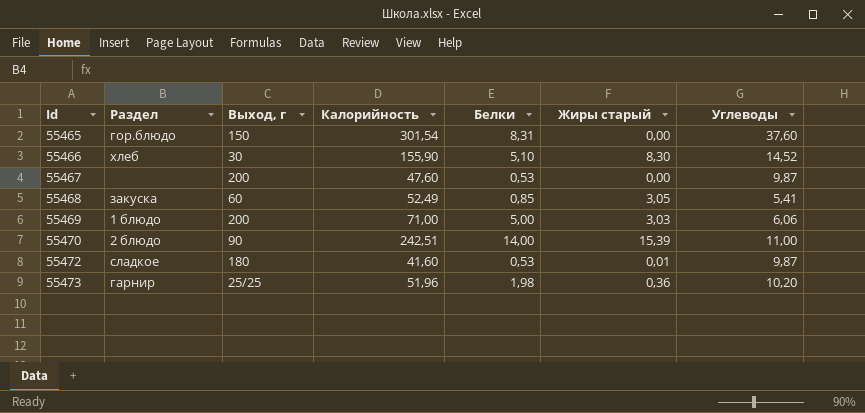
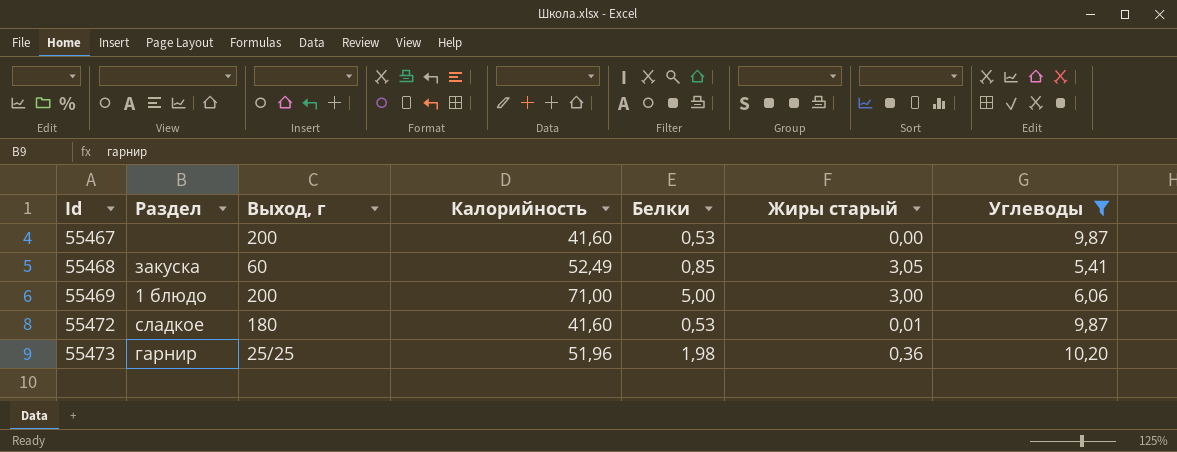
filter: none -> Углеводы <= 10,20
55467 | Калорийность: 47,60 -> 41,60
55469 | Жиры старый: 3,03 -> 3,00

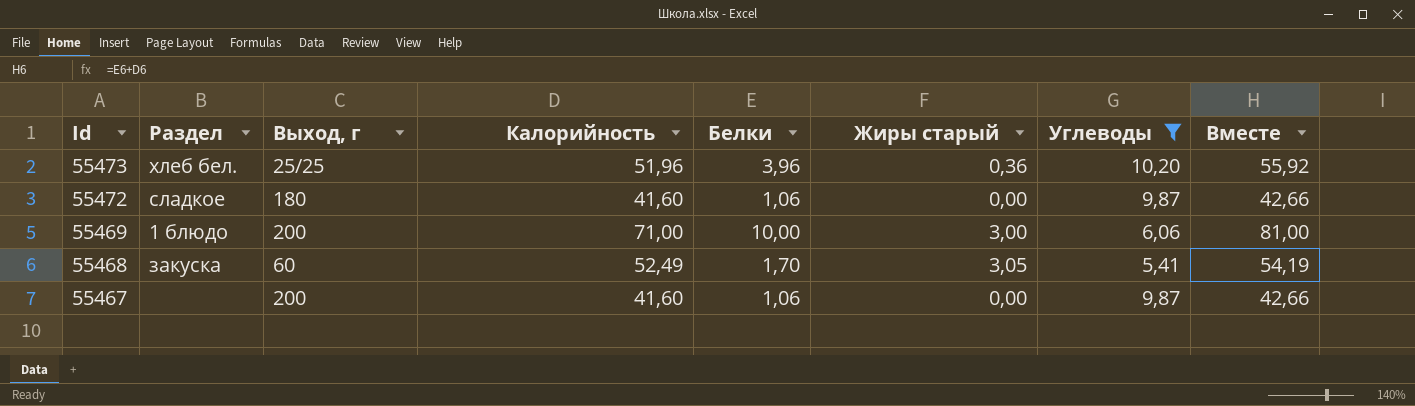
row order: Id ascending -> Id descending
column Вместе | formula: none -> [Калорийность] + [Белки]
55473 | Раздел: гарнир -> хлеб бел.
55473 | Белки: 1,98 -> 3,96
55472 | Белки: 0,53 -> 1,06
55472 | Жиры старый: 0,01 -> 0,00
55469 | Белки: 5,00 -> 10,00
55468 | Белки: 0,85 -> 1,70
55467 | Белки: 0,53 -> 1,06

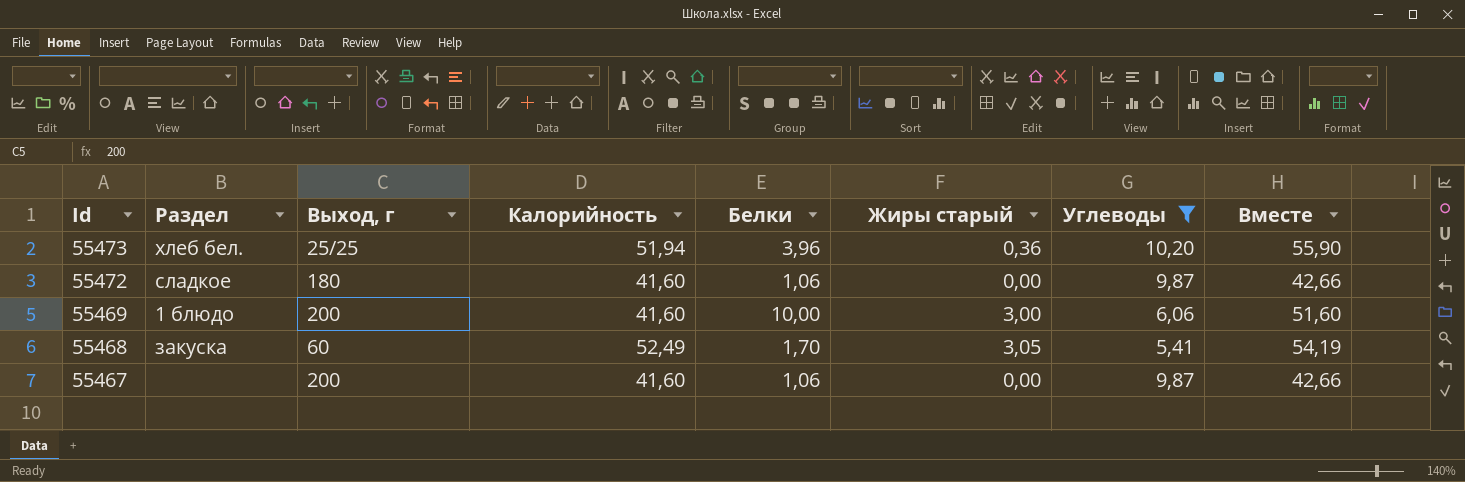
55473 | Калорийность: 51,96 -> 51,94
55473 | Вместе: 55,92 -> 55,90
55469 | Калорийность: 71,00 -> 41,60
55469 | Вместе: 81,00 -> 51,60

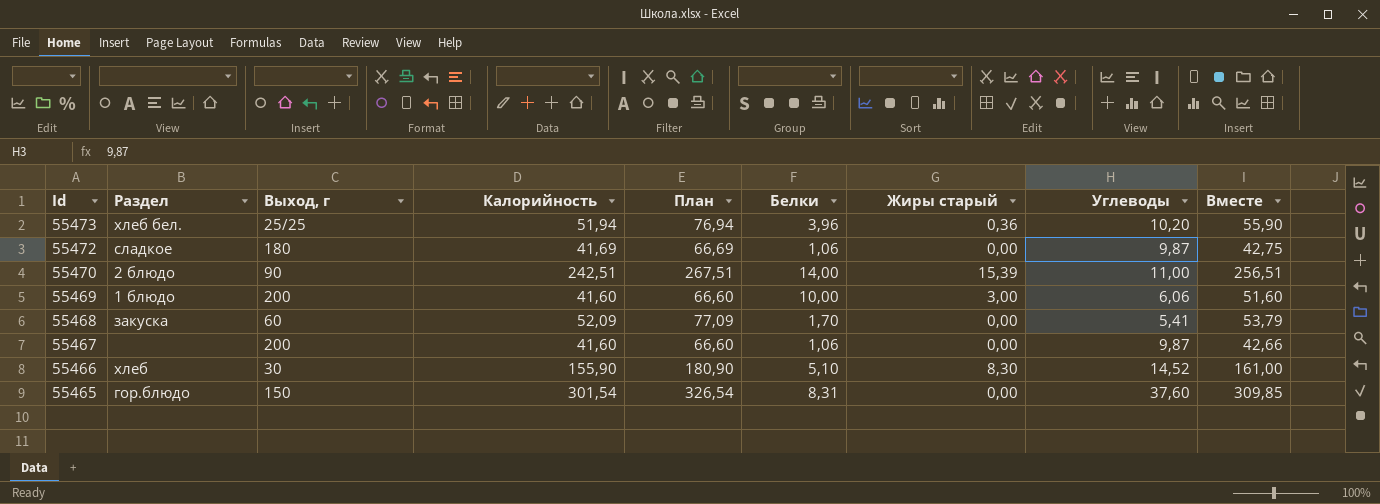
filter: Углеводы <= 10,20 -> none
column План | formula: none -> [Калорийность] + 25
55472 | Калорийность: 41,60 -> 41,69
55472 | Вместе: 42,66 -> 42,75
55468 | Калорийность: 52,49 -> 52,09
55468 | Жиры старый: 3,05 -> 0,00
55468 | Вместе: 54,19 -> 53,79

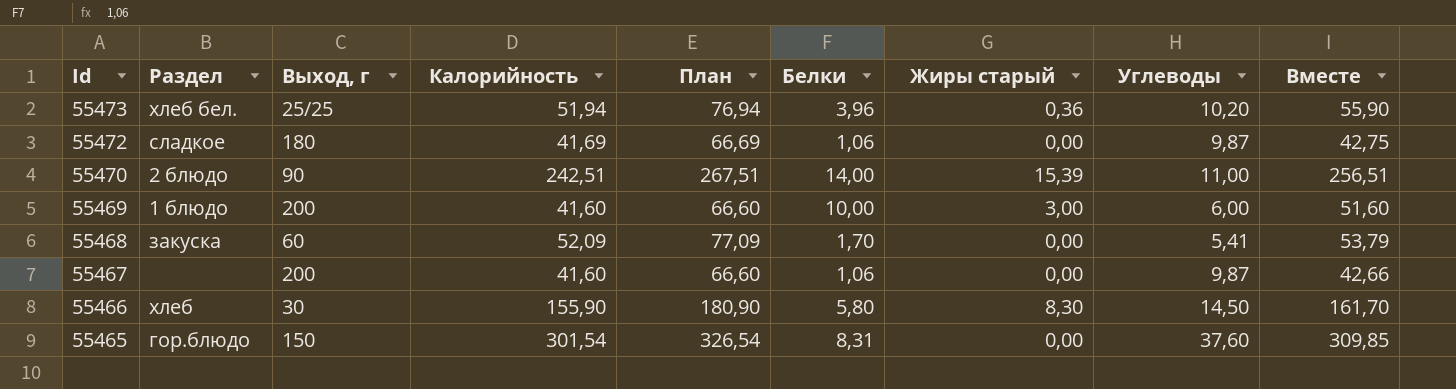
55469 | Углеводы: 6,06 -> 6,00
55466 | Белки: 5,10 -> 5,80
55466 | Углеводы: 14,52 -> 14,50
55466 | Вместе: 161,00 -> 161,70

